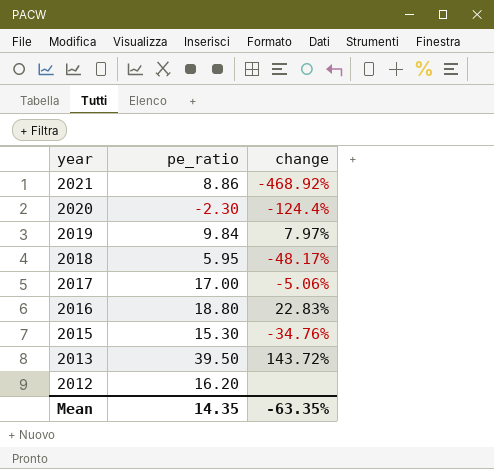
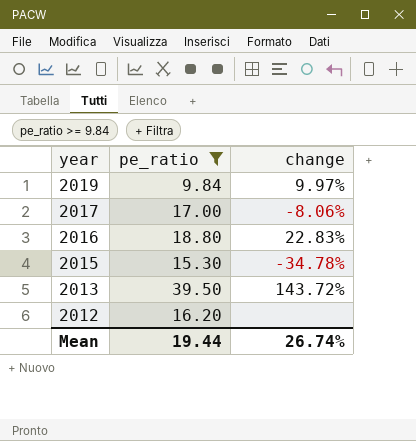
filter: none -> pe_ratio >= 9.84
2019 | change: 7.97% -> 9.97%
2017 | change: -5.06% -> -8.06%
2015 | change: -34.76% -> -34.78%
Mean | pe_ratio: 14.35 -> 19.44
Mean | change: -63.35% -> 26.74%

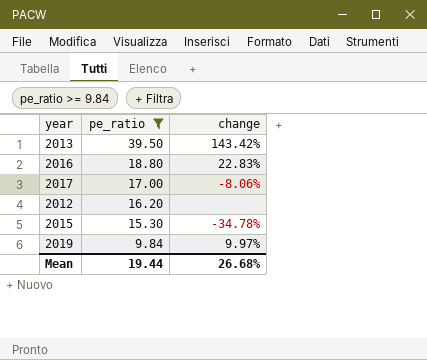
row order: year descending -> pe_ratio descending
2013 | change: 143.72% -> 143.42%
Mean | change: 26.74% -> 26.68%

